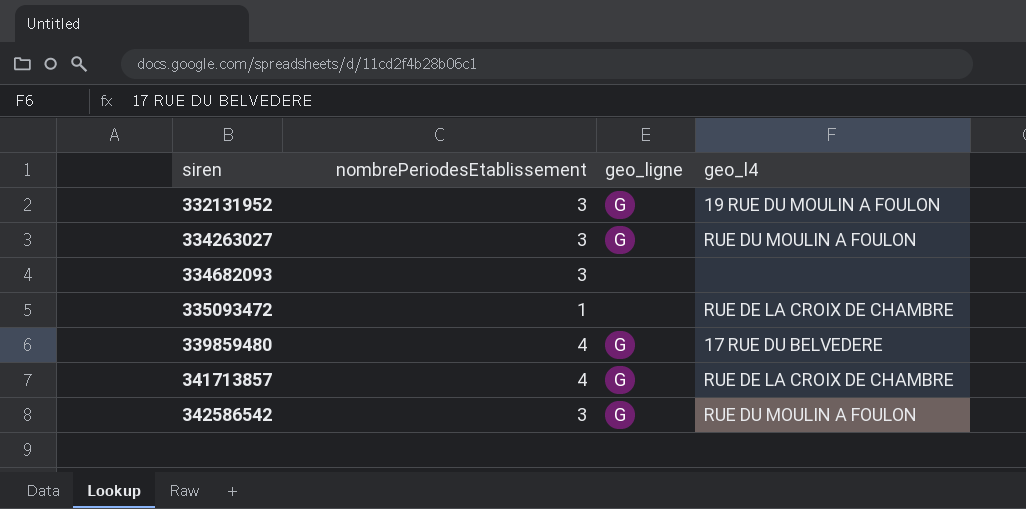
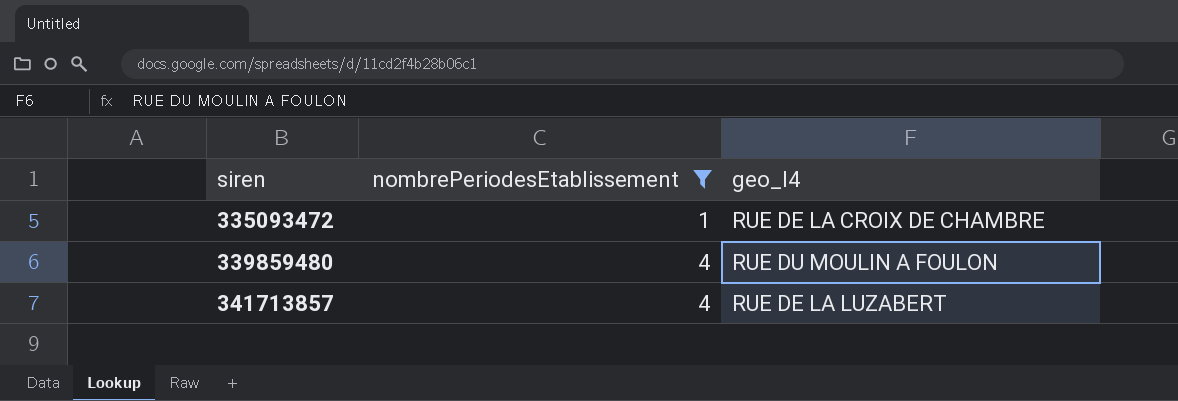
filter: none -> nombrePeriodesEtablissement != 3
column geo_ligne | position: 3 -> none
339859480 | geo_l4: 17 RUE DU BELVEDERE -> RUE DU MOULIN A FOULON
341713857 | geo_l4: RUE DE LA CROIX DE CHAMBRE -> RUE DE LA LUZABERT

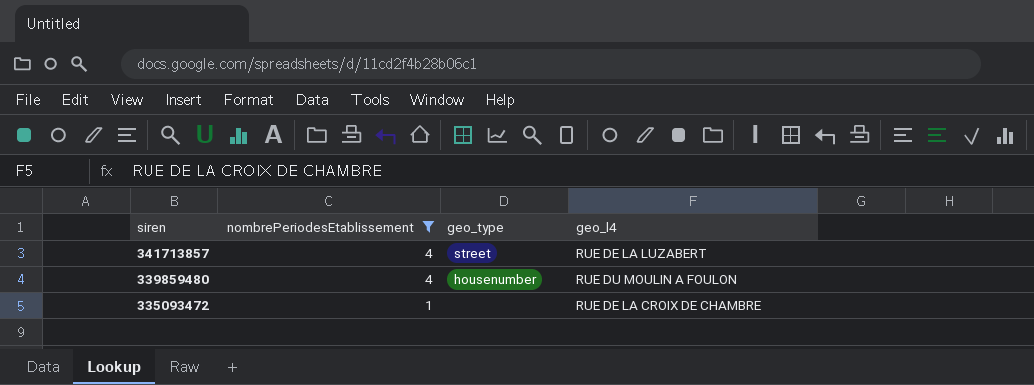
row order: siren ascending -> siren descending
column geo_type | position: none -> 3

